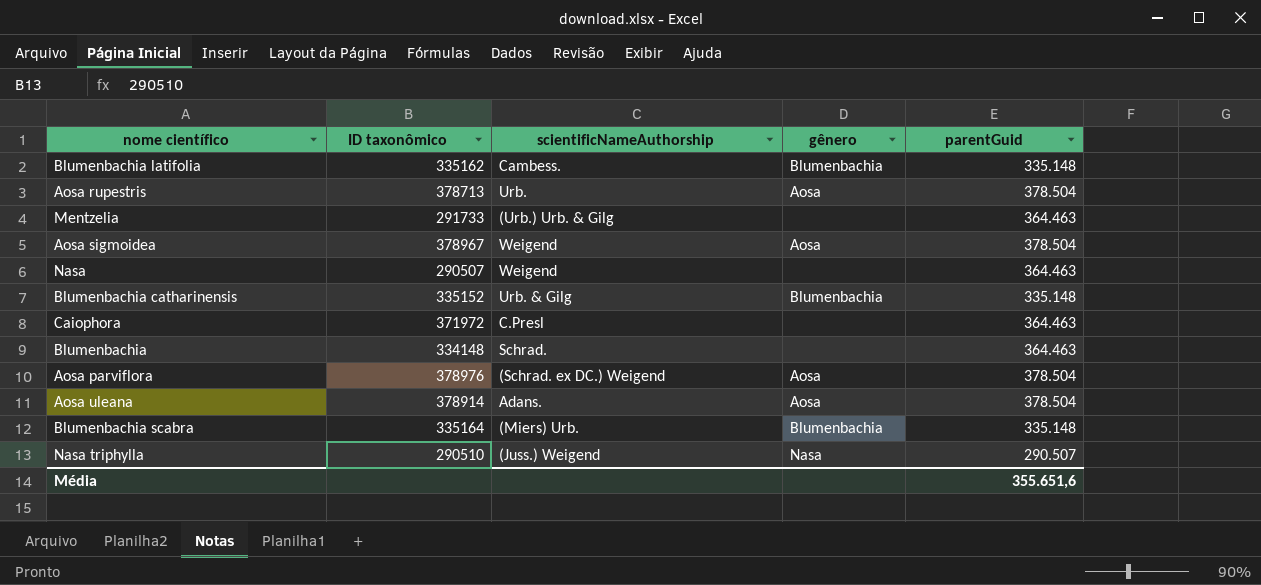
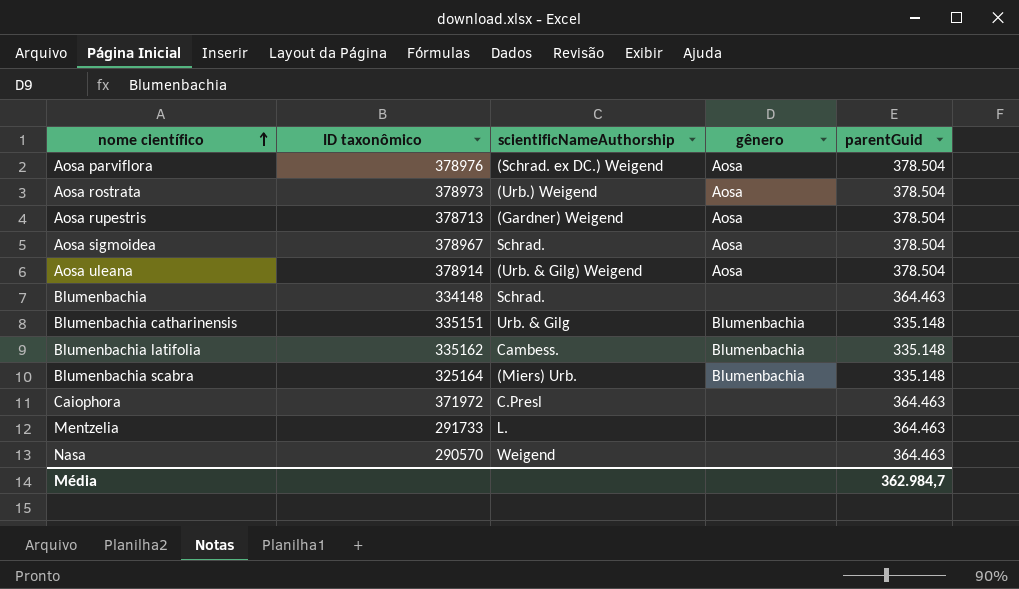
row order: none -> nome científico ascending
row Nasa triphylla: 290510 | (Juss.) Weigend | Nasa | 290.507 -> none
row Aosa rostrata: none -> 378973 | (Urb.) Weigend | Aosa | 378.504
Aosa rupestris | scientificNameAuthorship: Urb. -> (Gardner) Weigend
Aosa sigmoidea | scientificNameAuthorship: Weigend -> Schrad.
Aosa uleana | scientificNameAuthorship: Adans. -> (Urb. & Gilg) Weigend
Blumenbachia catharinensis | ID taxonômico: 335152 -> 335151
Blumenbachia scabra | ID taxonômico: 335164 -> 325164
Mentzelia | scientificNameAuthorship: (Urb.) Urb. & Gilg -> L.
Nasa | ID taxonômico: 290507 -> 290570
Média | parentGuid: 355.651,6 -> 362.984,7

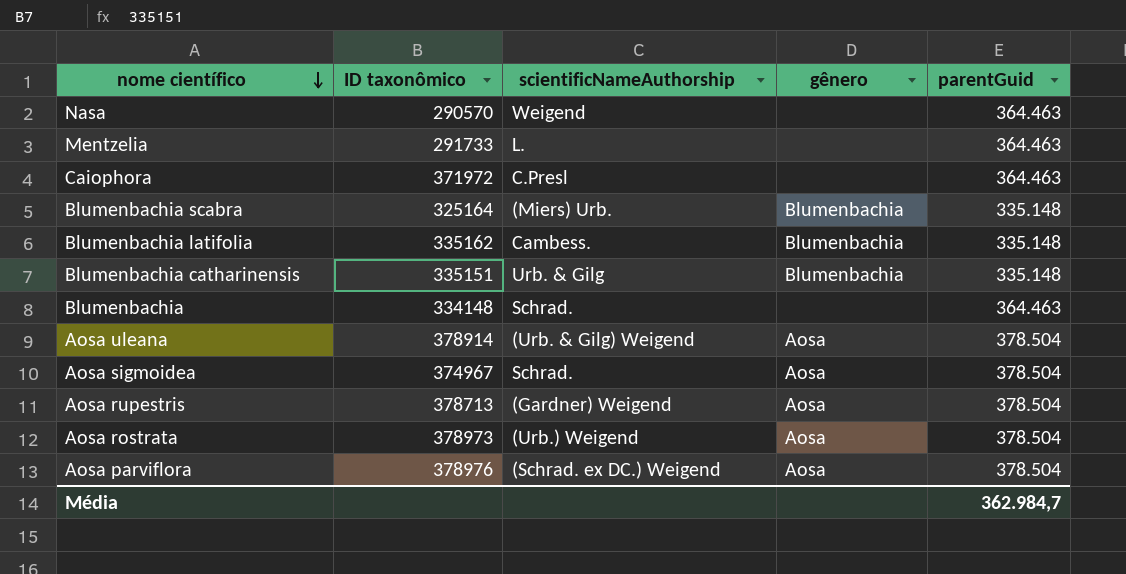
row order: nome científico ascending -> nome científico descending
Aosa sigmoidea | ID taxonômico: 378967 -> 374967

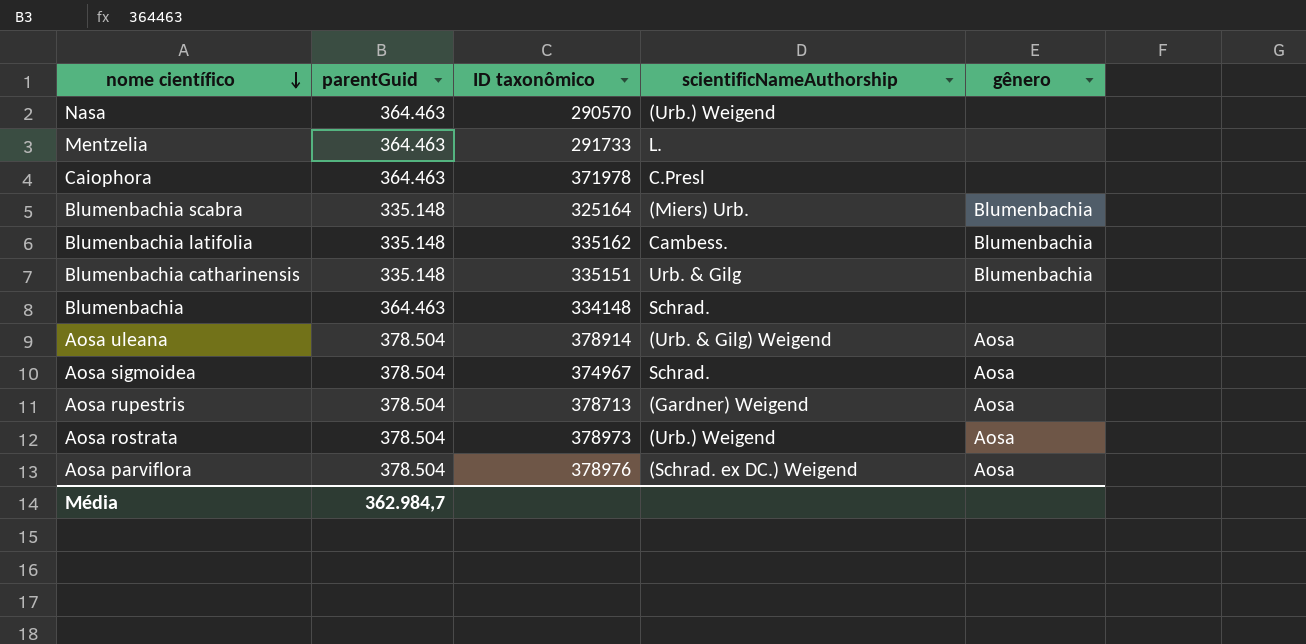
column parentGuid | position: 5 -> 2
Nasa | scientificNameAuthorship: Weigend -> (Urb.) Weigend
Caiophora | ID taxonômico: 371972 -> 371978

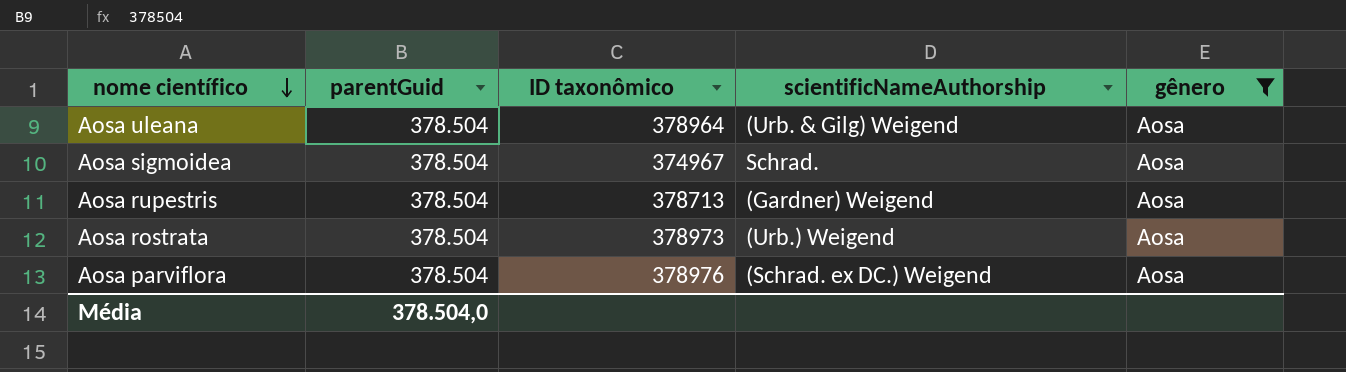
filter: none -> gênero = Aosa
Aosa uleana | ID taxonômico: 378914 -> 378964
Média | parentGuid: 362.984,7 -> 378.504,0

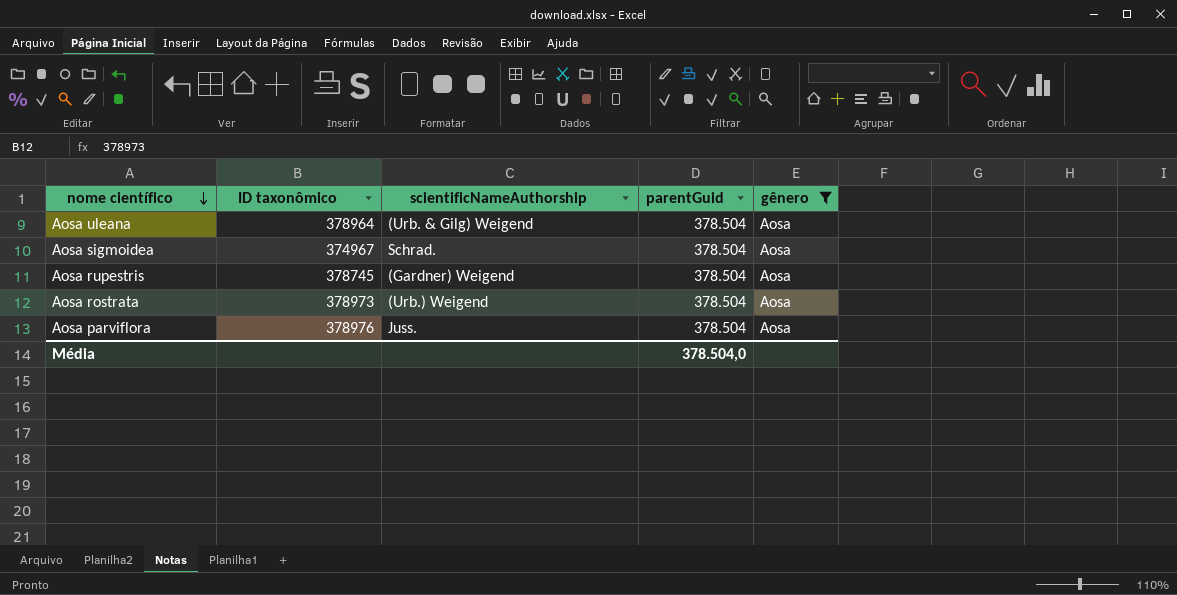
column parentGuid | position: 2 -> 4
Aosa rupestris | ID taxonômico: 378713 -> 378745
Aosa parviflora | scientificNameAuthorship: (Schrad. ex DC.) Weigend -> Juss.

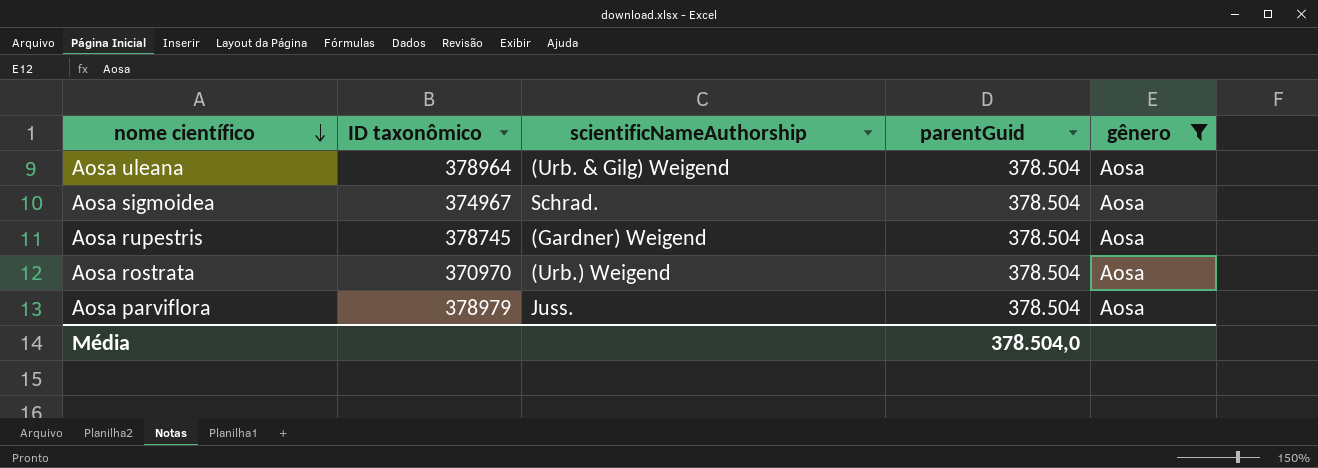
Aosa rostrata | ID taxonômico: 378973 -> 370970
Aosa parviflora | ID taxonômico: 378976 -> 378979

